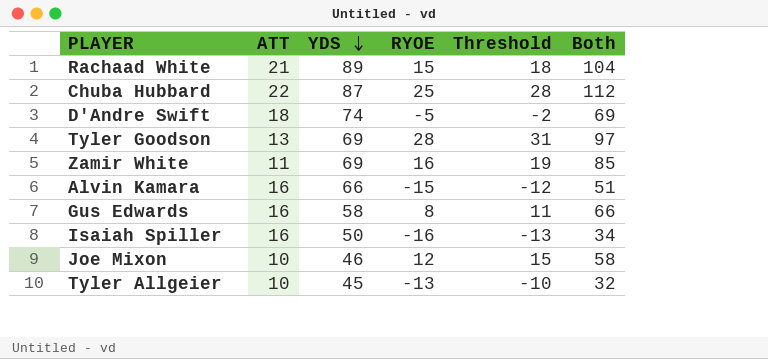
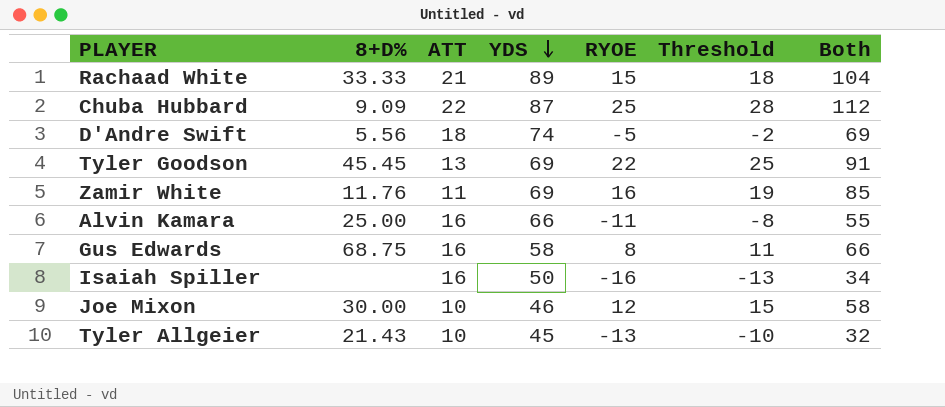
column 8+D% | position: none -> 2
Tyler Goodson | RYOE: 28 -> 22
Tyler Goodson | Threshold: 31 -> 25
Tyler Goodson | Both: 97 -> 91
Alvin Kamara | RYOE: -15 -> -11
Alvin Kamara | Threshold: -12 -> -8
Alvin Kamara | Both: 51 -> 55

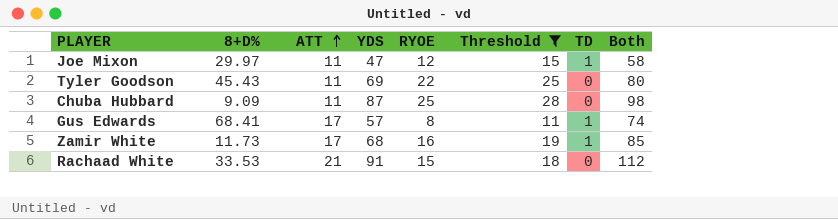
filter: none -> Threshold >= 11
row order: YDS descending -> ATT ascending
column TD | position: none -> 7
column Both | formula: [YDS] + [RYOE] -> [ATT] + [YDS]
Joe Mixon | 8+D%: 30.00 -> 29.97
Joe Mixon | ATT: 10 -> 11
Joe Mixon | YDS: 46 -> 47
Tyler Goodson | 8+D%: 45.45 -> 45.43
Tyler Goodson | ATT: 13 -> 11
Chuba Hubbard | ATT: 22 -> 11
Gus Edwards | 8+D%: 68.75 -> 68.41
Gus Edwards | ATT: 16 -> 17
Gus Edwards | YDS: 58 -> 57
Zamir White | 8+D%: 11.76 -> 11.73
Zamir White | ATT: 11 -> 17
Zamir White | YDS: 69 -> 68
Rachaad White | 8+D%: 33.33 -> 33.53
Rachaad White | YDS: 89 -> 91

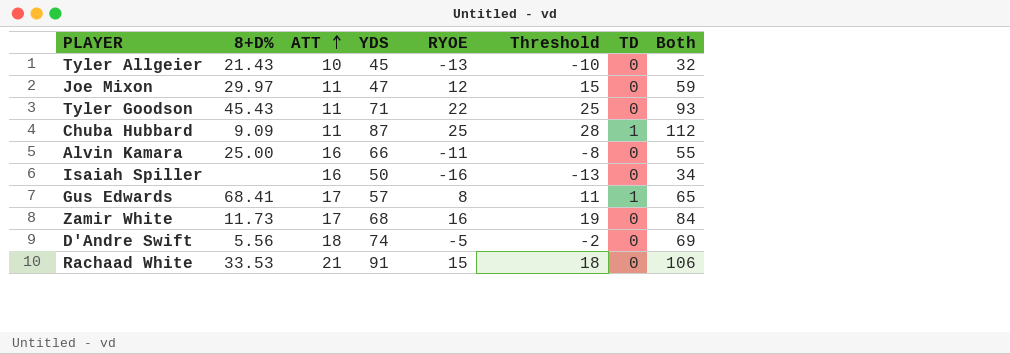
filter: Threshold >= 11 -> none
column Both | formula: [ATT] + [YDS] -> [YDS] + [RYOE]
Joe Mixon | TD: 1 -> 0
Tyler Goodson | YDS: 69 -> 71
Chuba Hubbard | TD: 0 -> 1
Zamir White | TD: 1 -> 0

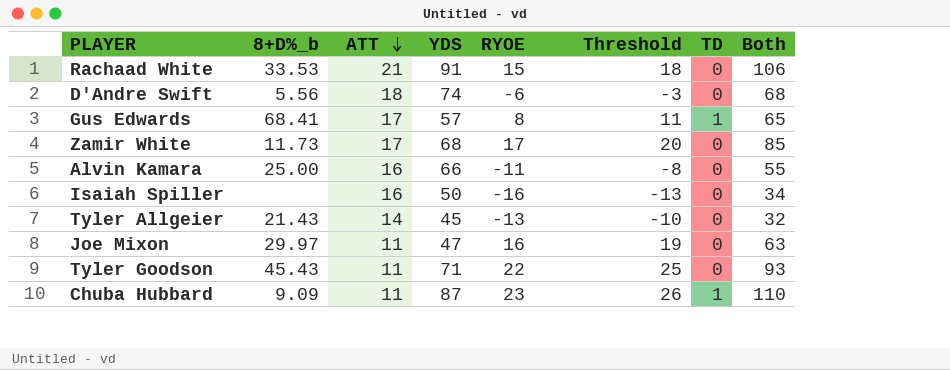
row order: ATT ascending -> ATT descending
column name: 8+D% -> 8+D%_b
D'Andre Swift | RYOE: -5 -> -6
D'Andre Swift | Threshold: -2 -> -3
D'Andre Swift | Both: 69 -> 68
Zamir White | RYOE: 16 -> 17
Zamir White | Threshold: 19 -> 20
Zamir White | Both: 84 -> 85
Tyler Allgeier | ATT: 10 -> 14
Joe Mixon | RYOE: 12 -> 16
Joe Mixon | Threshold: 15 -> 19
Joe Mixon | Both: 59 -> 63
Chuba Hubbard | RYOE: 25 -> 23
Chuba Hubbard | Threshold: 28 -> 26
Chuba Hubbard | Both: 112 -> 110

